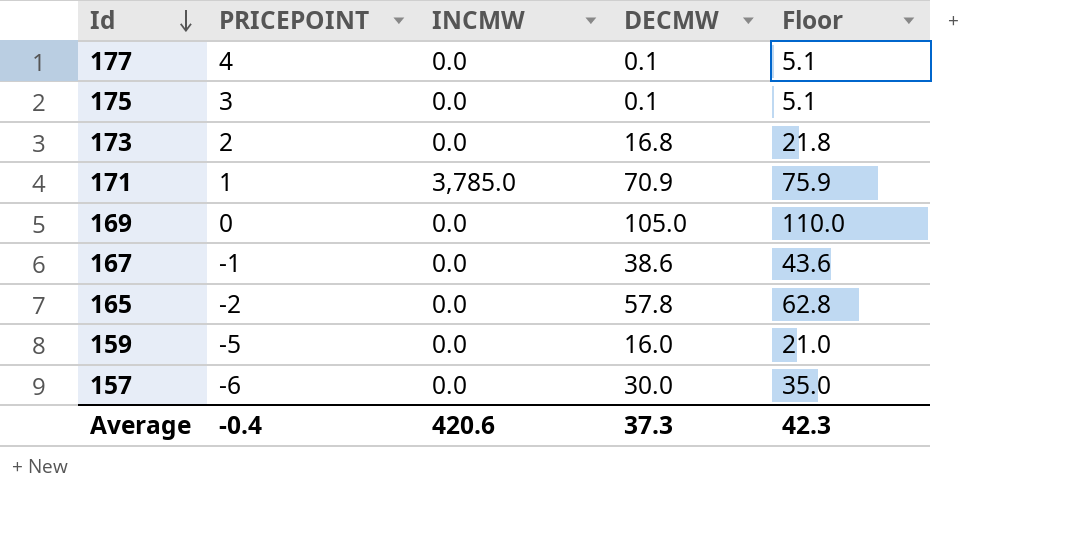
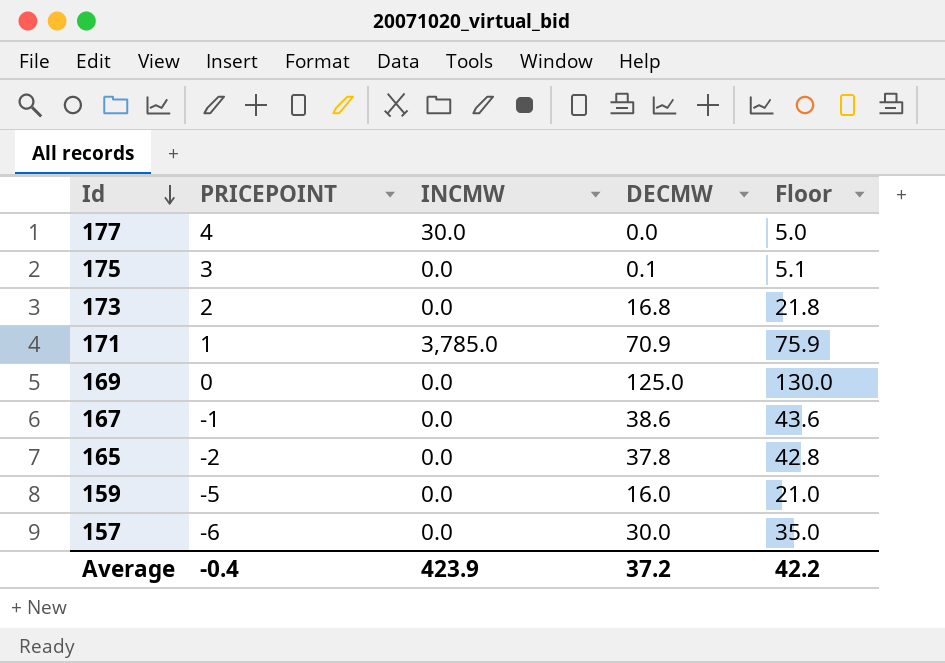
177 | INCMW: 0.0 -> 30.0
177 | DECMW: 0.1 -> 0.0
177 | Floor: 5.1 -> 5.0
169 | DECMW: 105.0 -> 125.0
169 | Floor: 110.0 -> 130.0
165 | DECMW: 57.8 -> 37.8
165 | Floor: 62.8 -> 42.8
Average | INCMW: 420.6 -> 423.9
Average | DECMW: 37.3 -> 37.2
Average | Floor: 42.3 -> 42.2

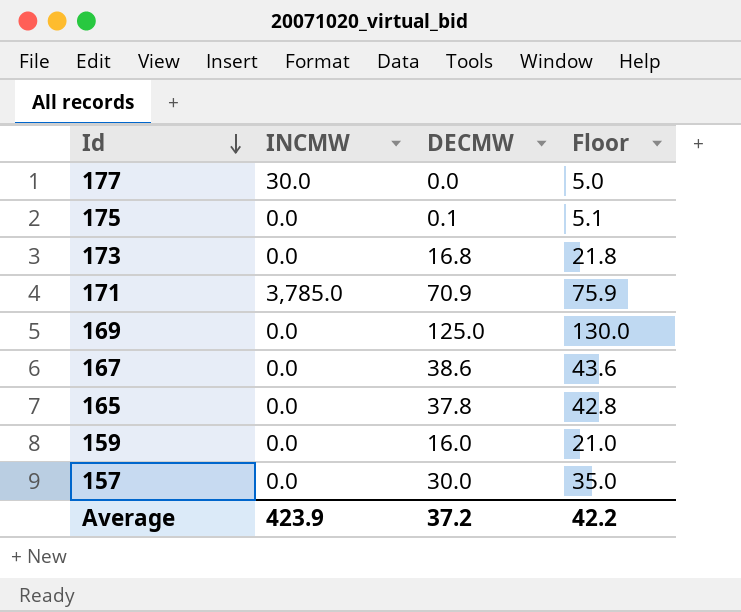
column PRICEPOINT | position: 2 -> none

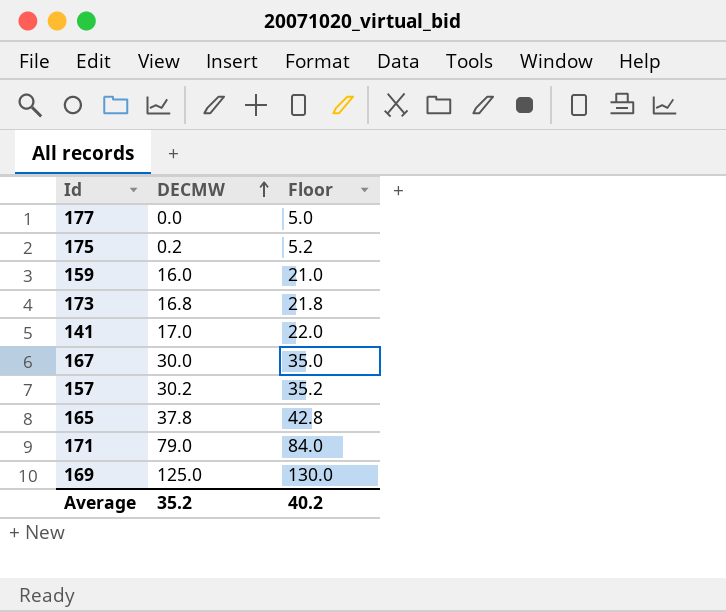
row order: Id descending -> DECMW ascending
column INCMW | position: 2 -> none
175 | DECMW: 0.1 -> 0.2
175 | Floor: 5.1 -> 5.2
row 141: none -> 17.0 | 22.0
167 | DECMW: 38.6 -> 30.0
167 | Floor: 43.6 -> 35.0
157 | DECMW: 30.0 -> 30.2
157 | Floor: 35.0 -> 35.2
171 | DECMW: 70.9 -> 79.0
171 | Floor: 75.9 -> 84.0
Average | DECMW: 37.2 -> 35.2
Average | Floor: 42.2 -> 40.2

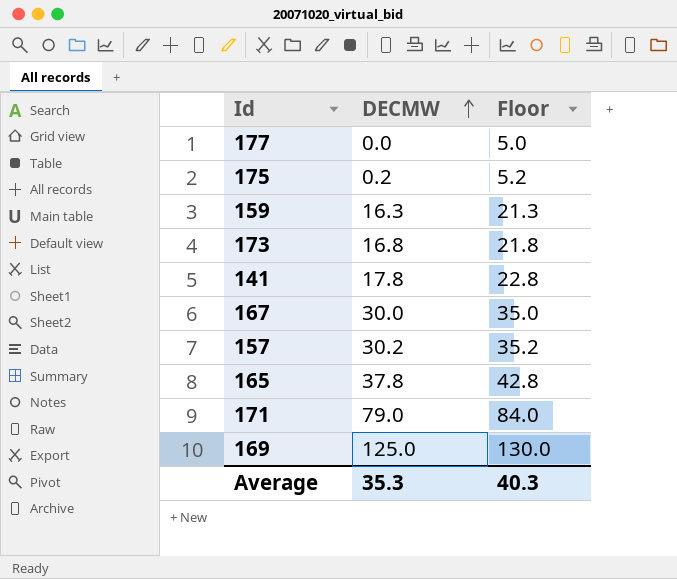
159 | DECMW: 16.0 -> 16.3
159 | Floor: 21.0 -> 21.3
141 | DECMW: 17.0 -> 17.8
141 | Floor: 22.0 -> 22.8
Average | DECMW: 35.2 -> 35.3
Average | Floor: 40.2 -> 40.3

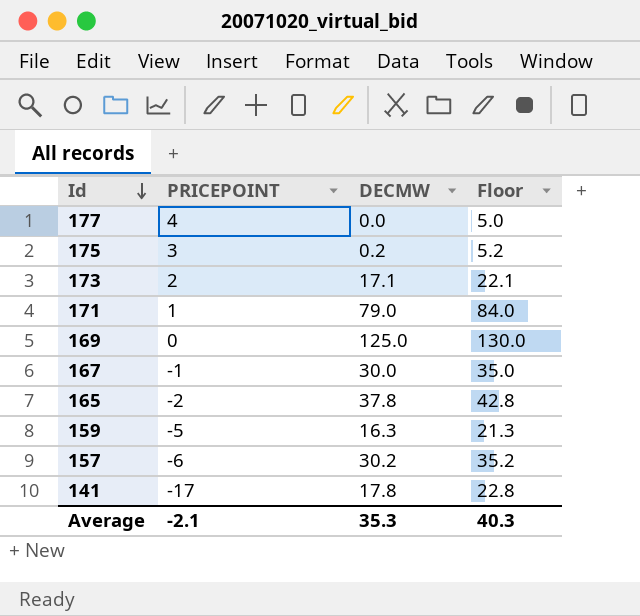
row order: DECMW ascending -> Id descending
column PRICEPOINT | position: none -> 2
173 | DECMW: 16.8 -> 17.1
173 | Floor: 21.8 -> 22.1

